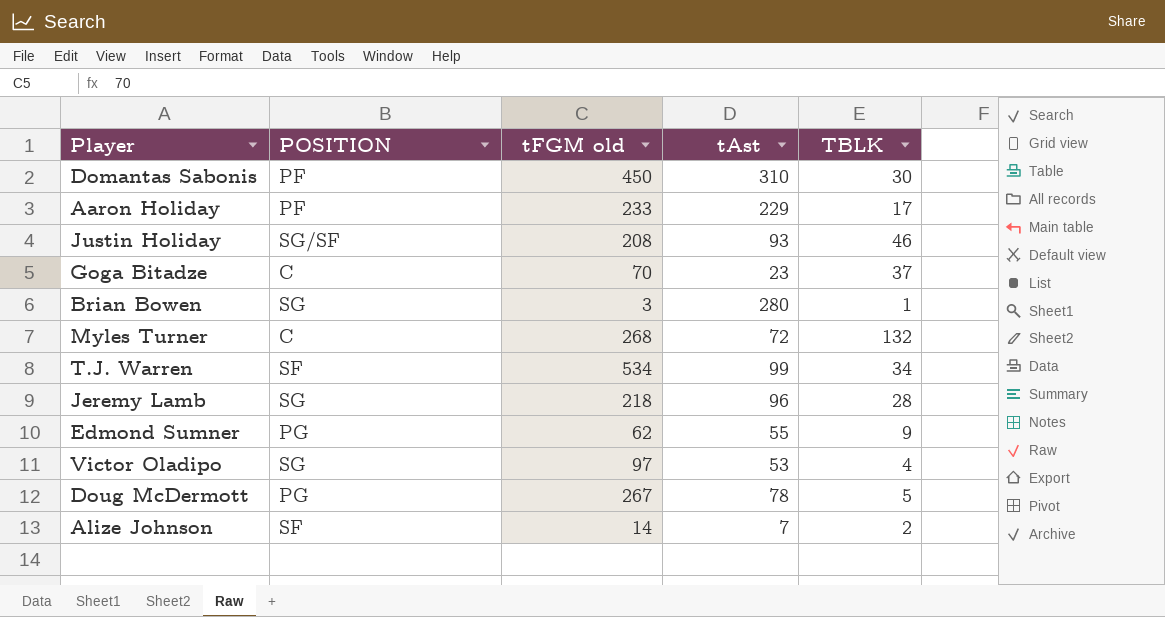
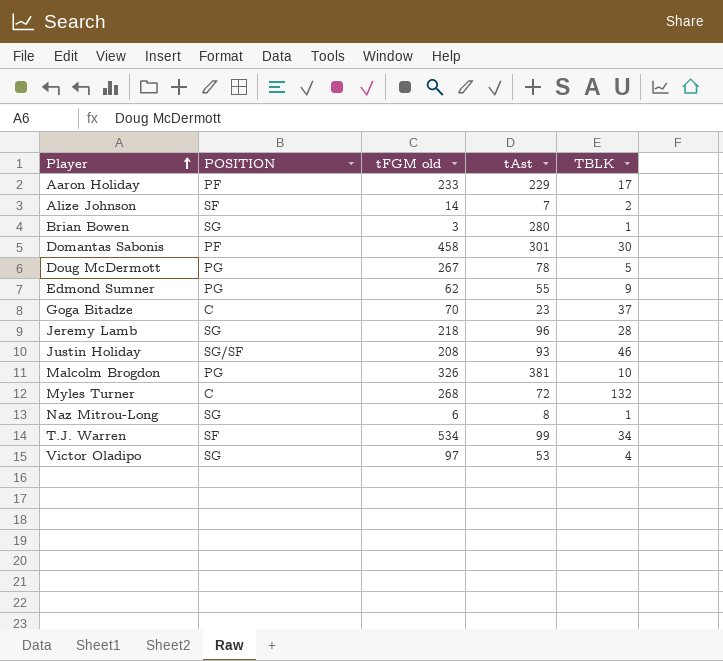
row order: none -> Player ascending
Domantas Sabonis | tFGM old: 450 -> 458
Domantas Sabonis | tAst: 310 -> 301
row Malcolm Brogdon: none -> PG | 326 | 381 | 10
row Naz Mitrou-Long: none -> SG | 6 | 8 | 1

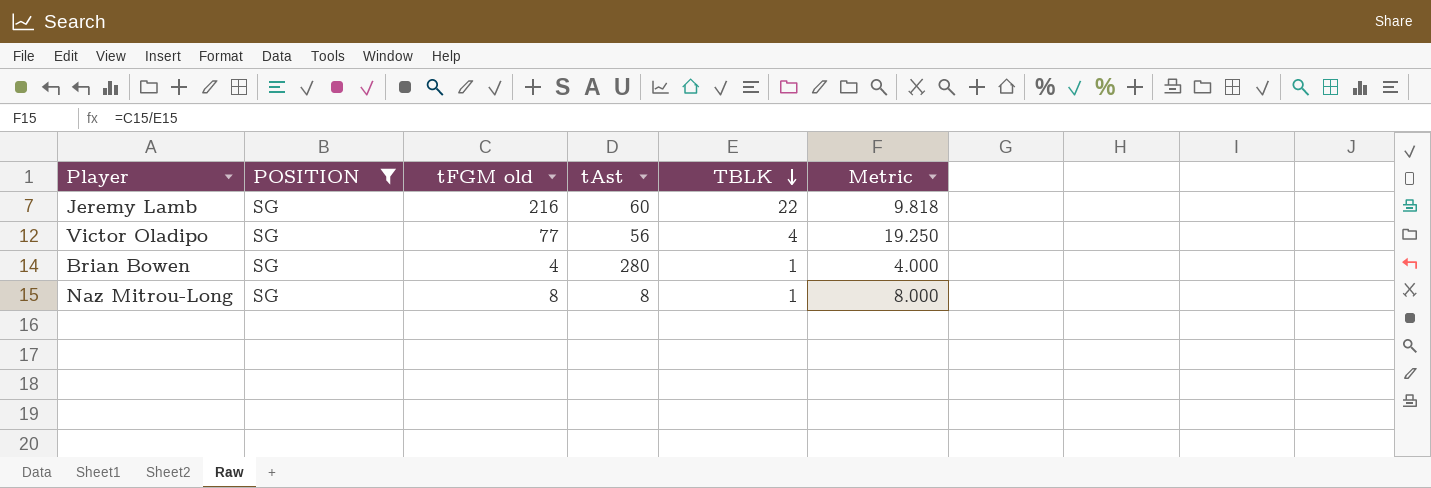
filter: none -> POSITION = SG
row order: Player ascending -> TBLK descending
column Metric | formula: none -> [tFGM old] / [TBLK]
Jeremy Lamb | tFGM old: 218 -> 216
Jeremy Lamb | tAst: 96 -> 60
Jeremy Lamb | TBLK: 28 -> 22
Victor Oladipo | tFGM old: 97 -> 77
Victor Oladipo | tAst: 53 -> 56
Brian Bowen | tFGM old: 3 -> 4
Naz Mitrou-Long | tFGM old: 6 -> 8

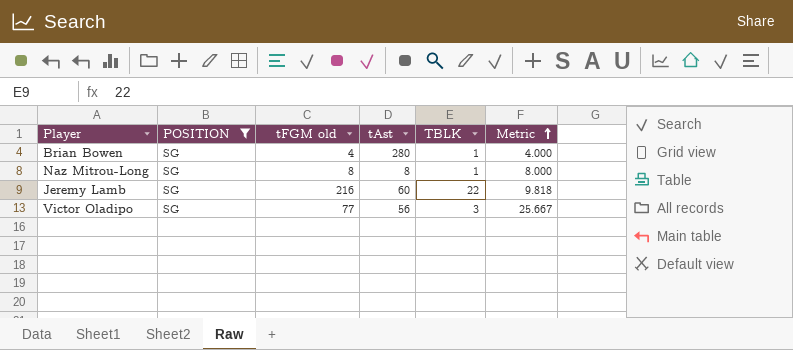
row order: TBLK descending -> Metric ascending
Victor Oladipo | TBLK: 4 -> 3
Victor Oladipo | Metric: 19.250 -> 25.667

